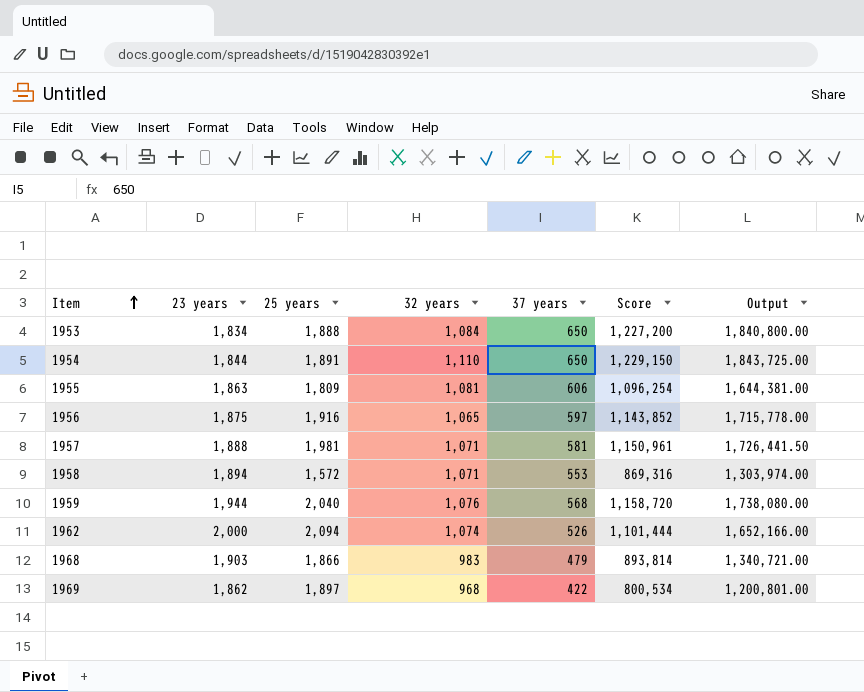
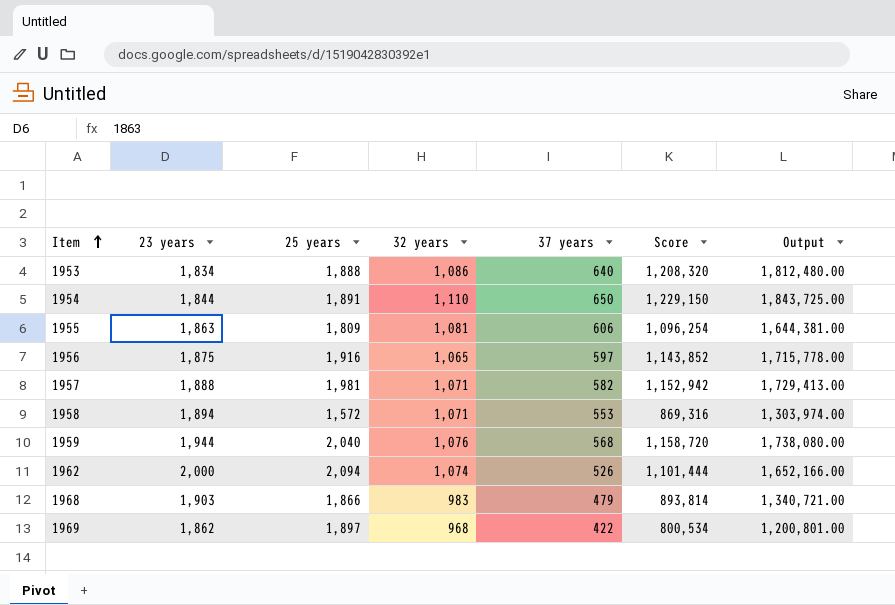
1953 | 32 years: 1,084 -> 1,086
1953 | 37 years: 650 -> 640
1953 | Score: 1,227,200 -> 1,208,320
1953 | Output: 1,840,800.00 -> 1,812,480.00
1957 | 37 years: 581 -> 582
1957 | Score: 1,150,961 -> 1,152,942
1957 | Output: 1,726,441.50 -> 1,729,413.00

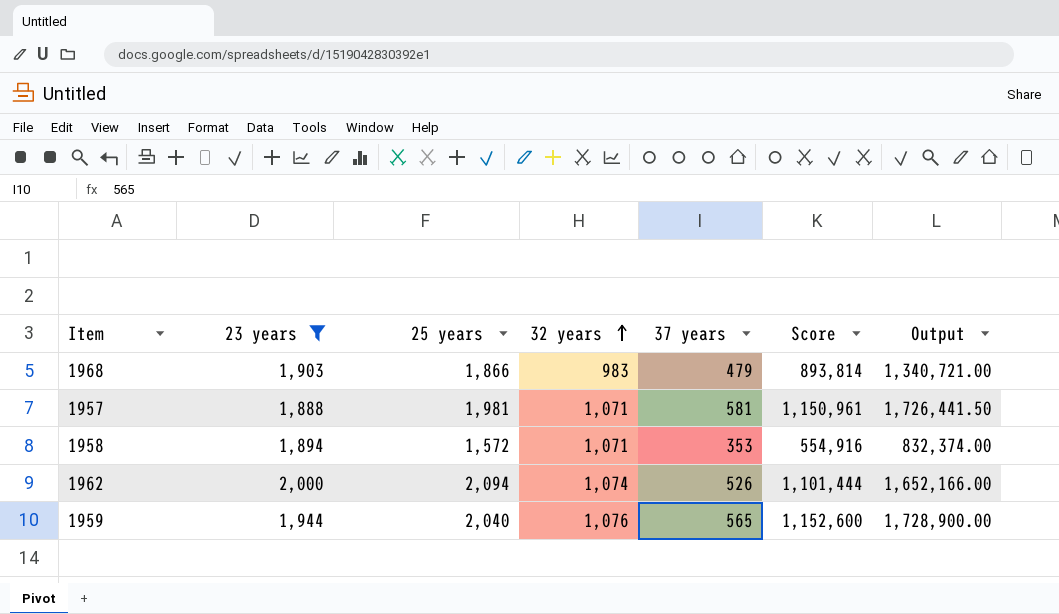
filter: none -> 23 years >= 1,888
row order: Item ascending -> 32 years ascending
1957 | 37 years: 582 -> 581
1957 | Score: 1,152,942 -> 1,150,961
1957 | Output: 1,729,413.00 -> 1,726,441.50
1958 | 37 years: 553 -> 353
1958 | Score: 869,316 -> 554,916
1958 | Output: 1,303,974.00 -> 832,374.00
1959 | 37 years: 568 -> 565
1959 | Score: 1,158,720 -> 1,152,600
1959 | Output: 1,738,080.00 -> 1,728,900.00

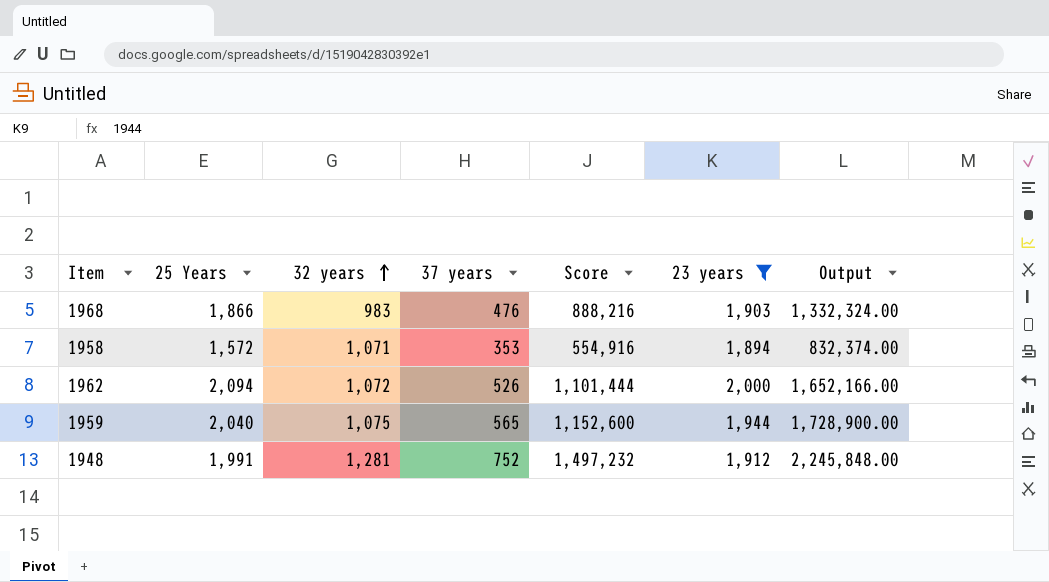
column name: 25 years -> 25 Years
column 23 years | position: 2 -> 6
row 1957: 1,888 | 1,981 | 1,071 | 581 | 1,150,961 | 1,726,441.50 -> none
1968 | 37 years: 479 -> 476
1968 | Score: 893,814 -> 888,216
1968 | Output: 1,340,721.00 -> 1,332,324.00
1962 | 32 years: 1,074 -> 1,072
1959 | 32 years: 1,076 -> 1,075
row 1948: none -> 1,991 | 1,281 | 752 | 1,497,232 | 1,912 | 2,245,848.00

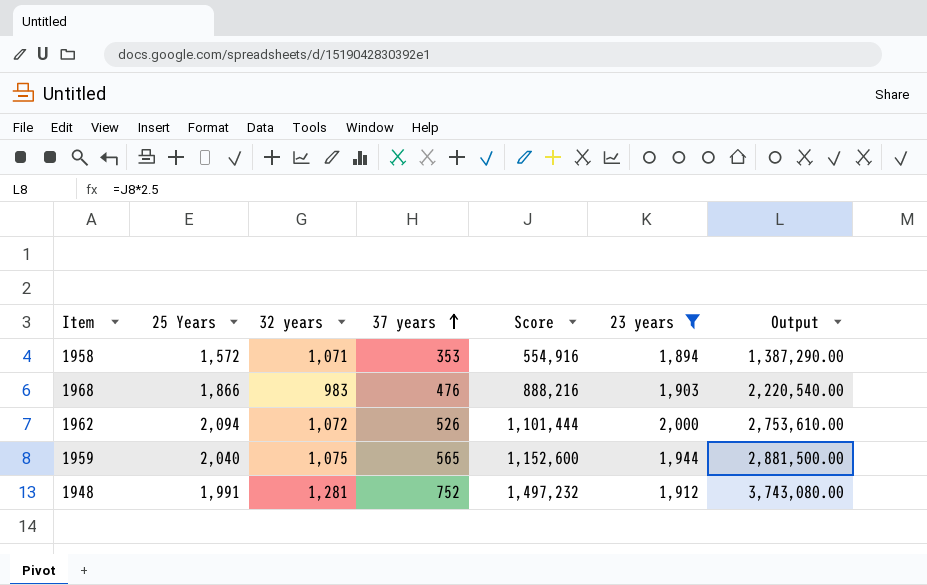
row order: 32 years ascending -> 37 years ascending
column Output | formula: [Score] * 1.5 -> [Score] * 2.5

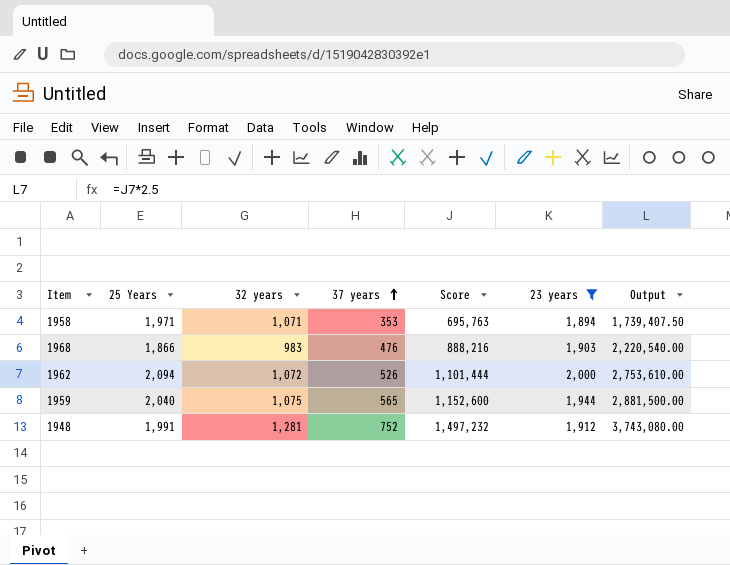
1958 | 25 Years: 1,572 -> 1,971
1958 | Score: 554,916 -> 695,763
1958 | Output: 1,387,290.00 -> 1,739,407.50

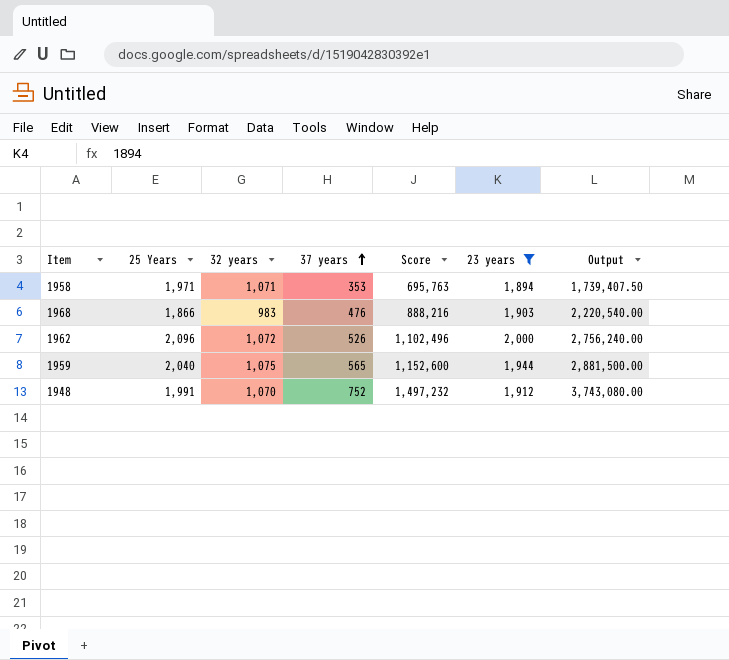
1962 | 25 Years: 2,094 -> 2,096
1962 | Score: 1,101,444 -> 1,102,496
1962 | Output: 2,753,610.00 -> 2,756,240.00
1948 | 32 years: 1,281 -> 1,070

